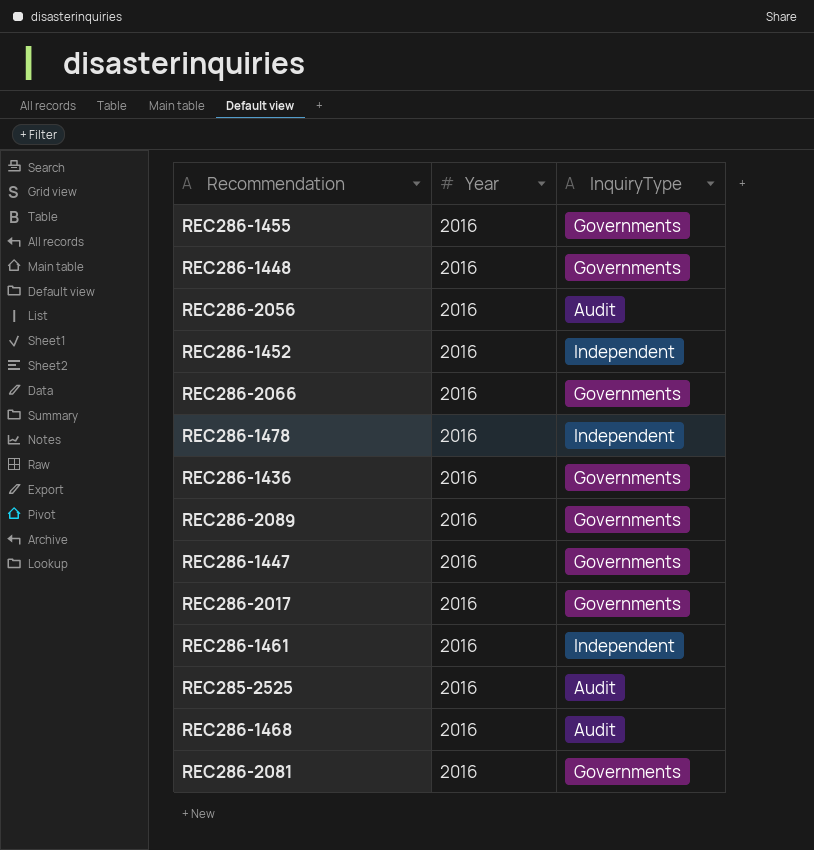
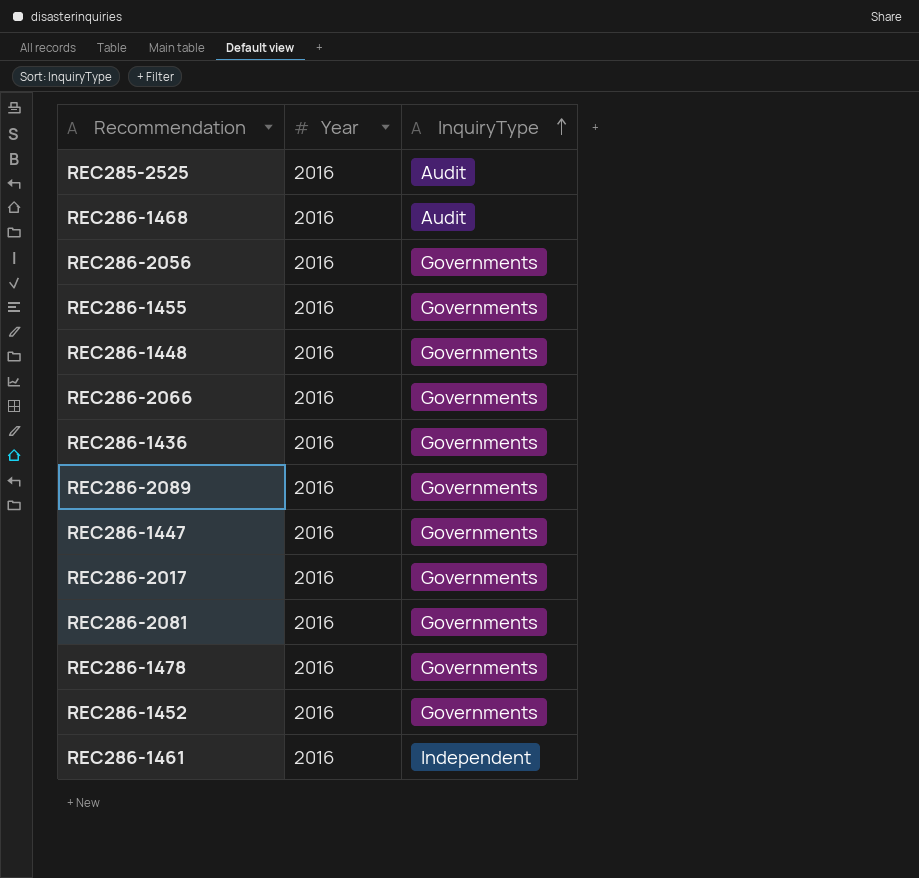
row order: none -> InquiryType ascending
REC286-2056 | InquiryType: Audit -> Governments
REC286-1478 | InquiryType: Independent -> Governments
REC286-1452 | InquiryType: Independent -> Governments

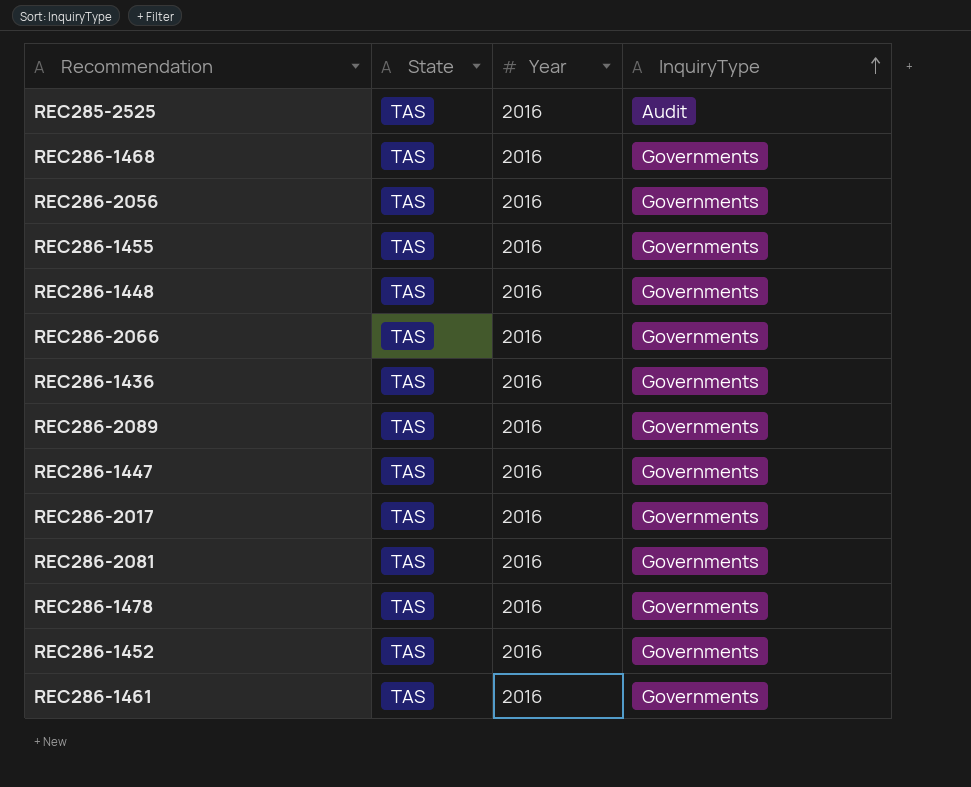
column State | position: none -> 2
REC286-1468 | InquiryType: Audit -> Governments
REC286-1461 | InquiryType: Independent -> Governments

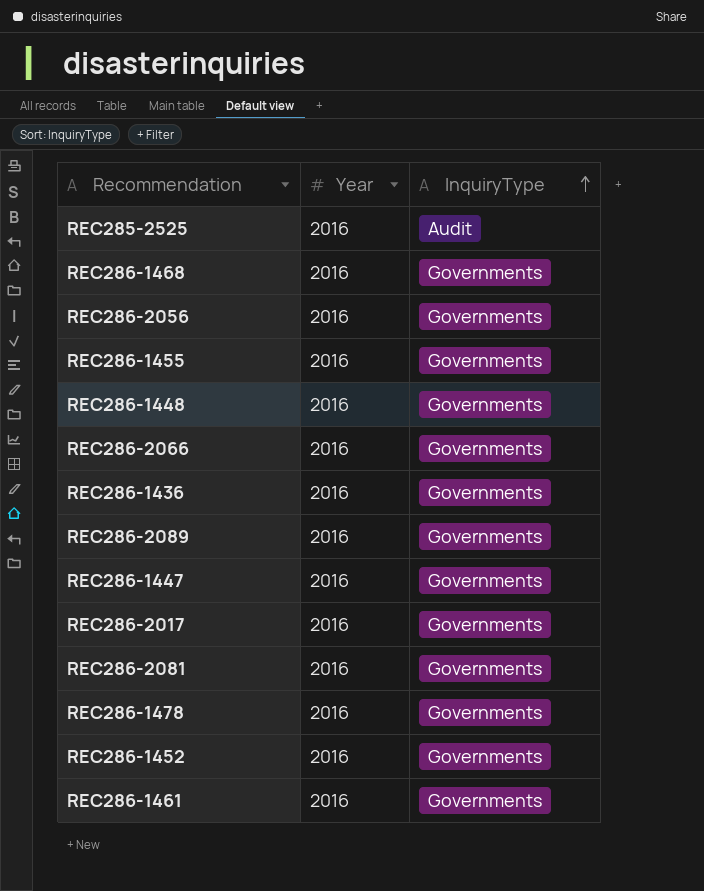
column State | position: 2 -> none

